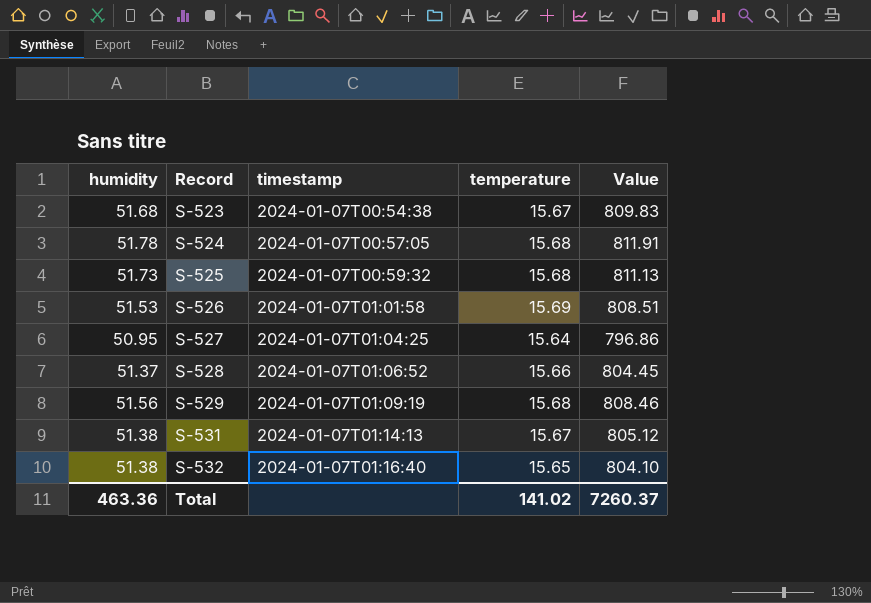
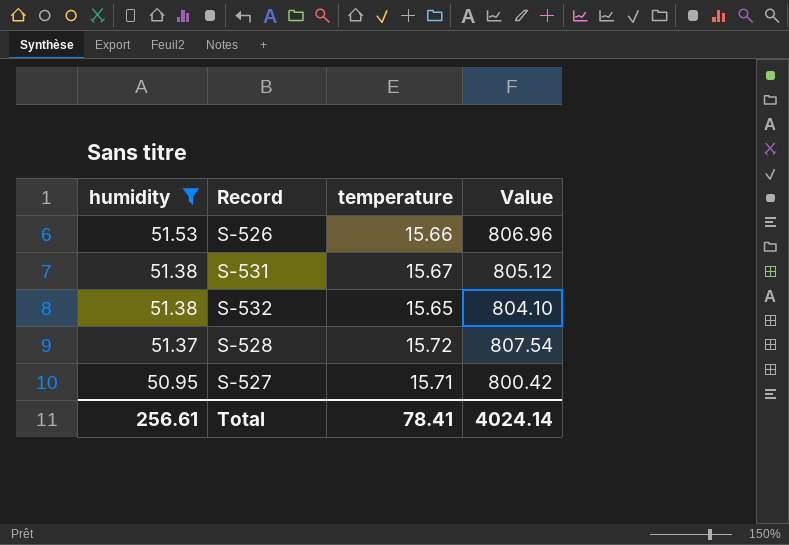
filter: none -> humidity <= 51.53
row order: Record ascending -> humidity descending
column timestamp | position: 3 -> none
S-526 | temperature: 15.69 -> 15.66
S-526 | Value: 808.51 -> 806.96
S-528 | temperature: 15.66 -> 15.72
S-528 | Value: 804.45 -> 807.54
S-527 | temperature: 15.64 -> 15.71
S-527 | Value: 796.86 -> 800.42
Total | humidity: 463.36 -> 256.61
Total | temperature: 141.02 -> 78.41
Total | Value: 7260.37 -> 4024.14

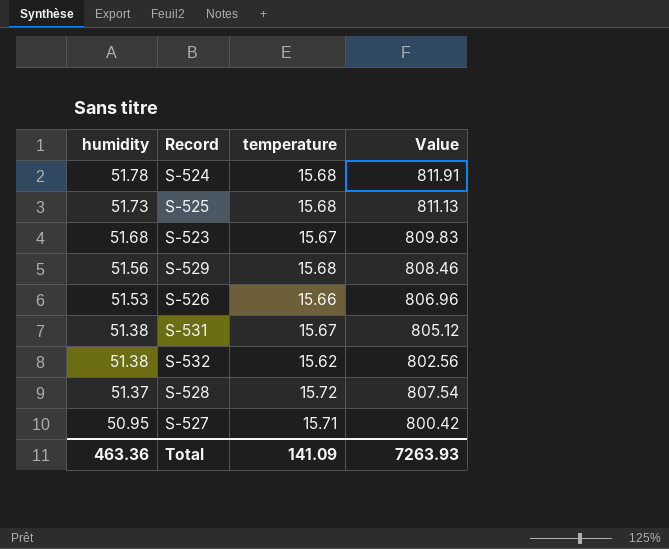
filter: humidity <= 51.53 -> none
S-532 | temperature: 15.65 -> 15.62
S-532 | Value: 804.10 -> 802.56
Total | humidity: 256.61 -> 463.36
Total | temperature: 78.41 -> 141.09
Total | Value: 4024.14 -> 7263.93

